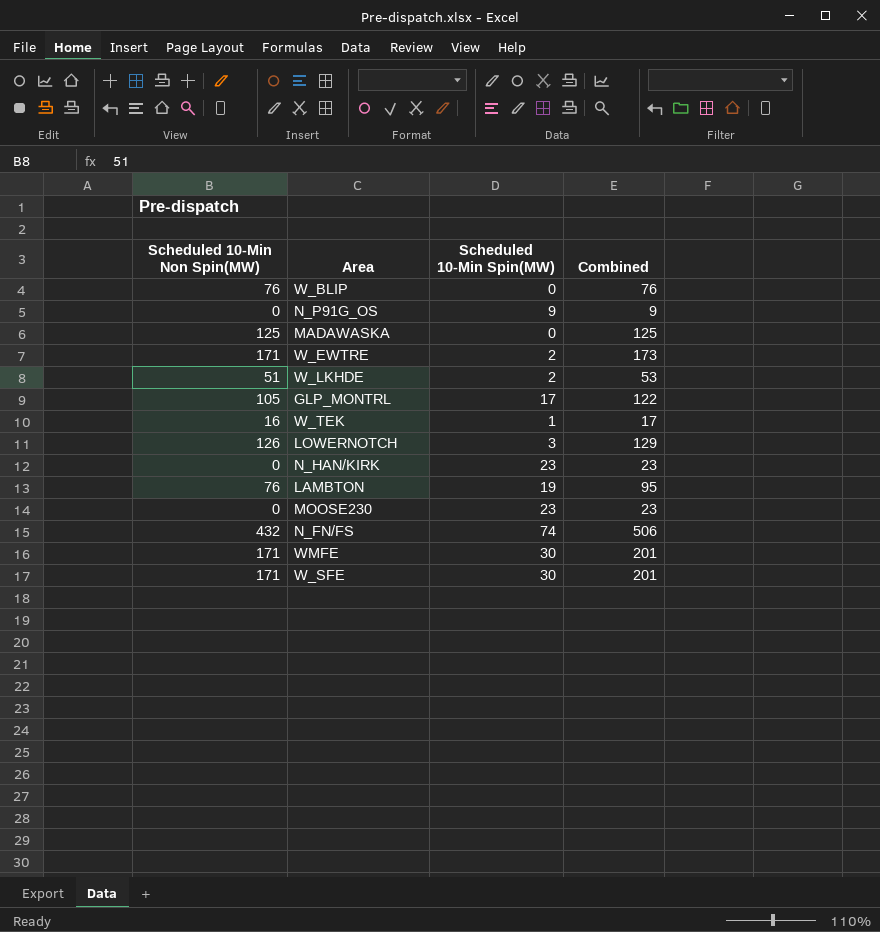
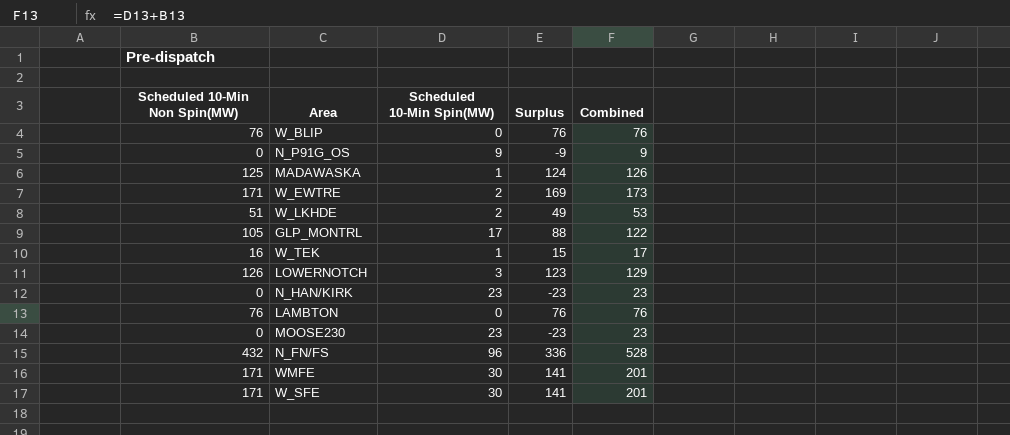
column Surplus | formula: none -> [Scheduled 10-Min Non Spin(MW)] - [Scheduled 10-Min Spin(MW)]
MADAWASKA | Scheduled 10-Min Spin(MW): 0 -> 1
MADAWASKA | Combined: 125 -> 126
LAMBTON | Scheduled 10-Min Spin(MW): 19 -> 0
LAMBTON | Combined: 95 -> 76
N_FN/FS | Scheduled 10-Min Spin(MW): 74 -> 96
N_FN/FS | Combined: 506 -> 528

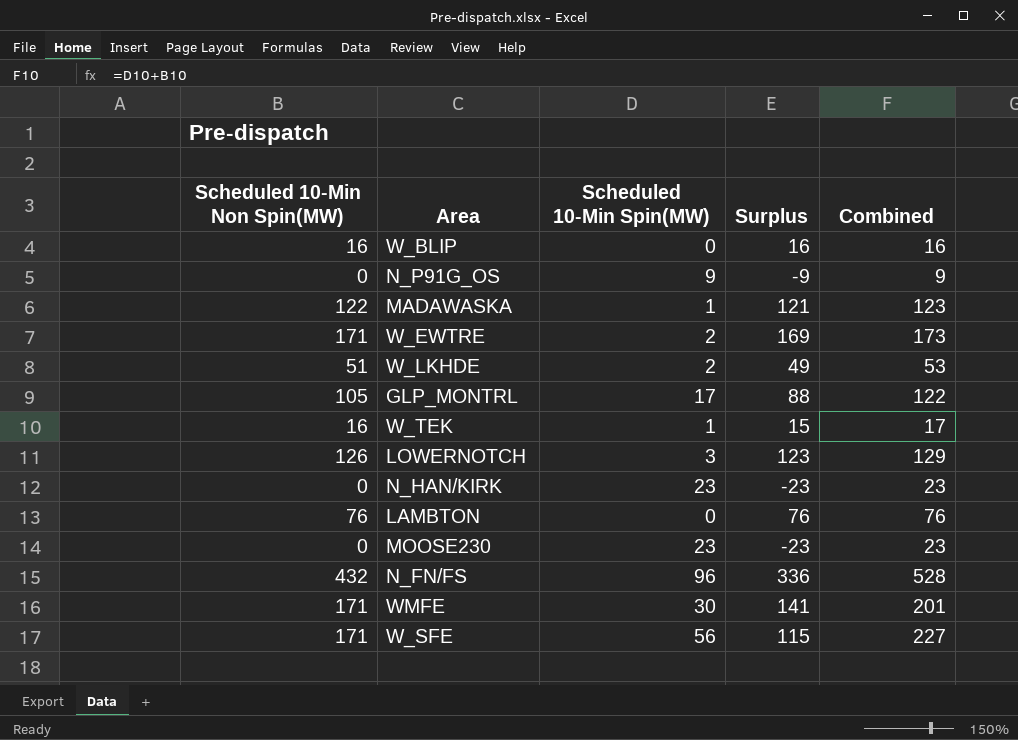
W_BLIP | Scheduled 10-Min Non Spin(MW): 76 -> 16
W_BLIP | Surplus: 76 -> 16
W_BLIP | Combined: 76 -> 16
MADAWASKA | Scheduled 10-Min Non Spin(MW): 125 -> 122
MADAWASKA | Surplus: 124 -> 121
MADAWASKA | Combined: 126 -> 123
W_SFE | Scheduled 10-Min Spin(MW): 30 -> 56
W_SFE | Surplus: 141 -> 115
W_SFE | Combined: 201 -> 227

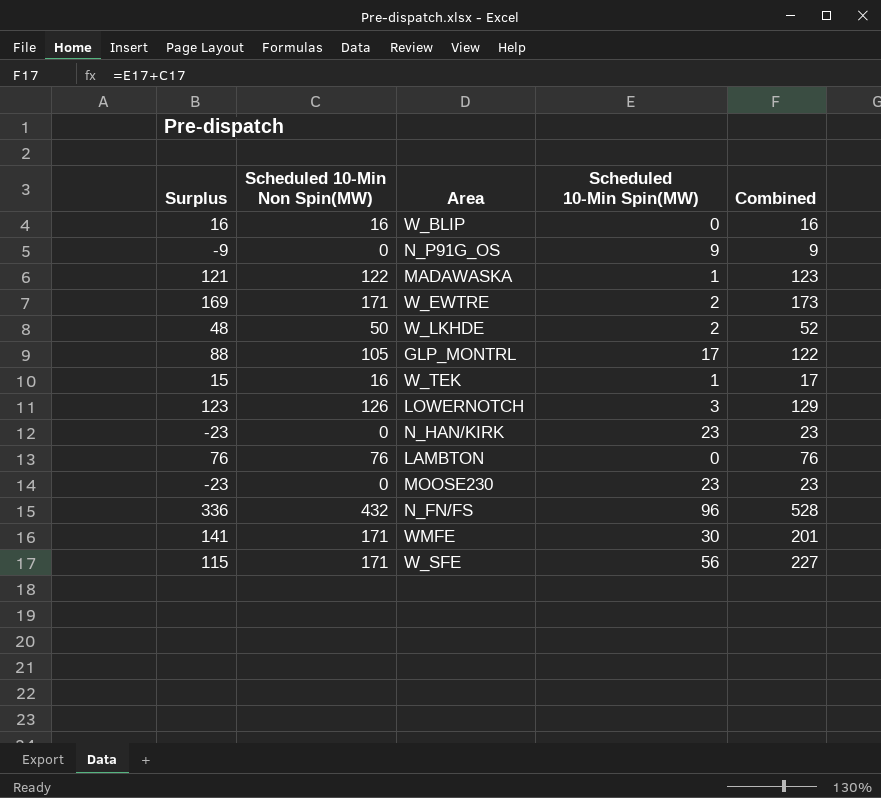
column Surplus | position: 4 -> 1
W_LKHDE | Surplus: 49 -> 48
W_LKHDE | Scheduled 10-Min Non Spin(MW): 51 -> 50
W_LKHDE | Combined: 53 -> 52

